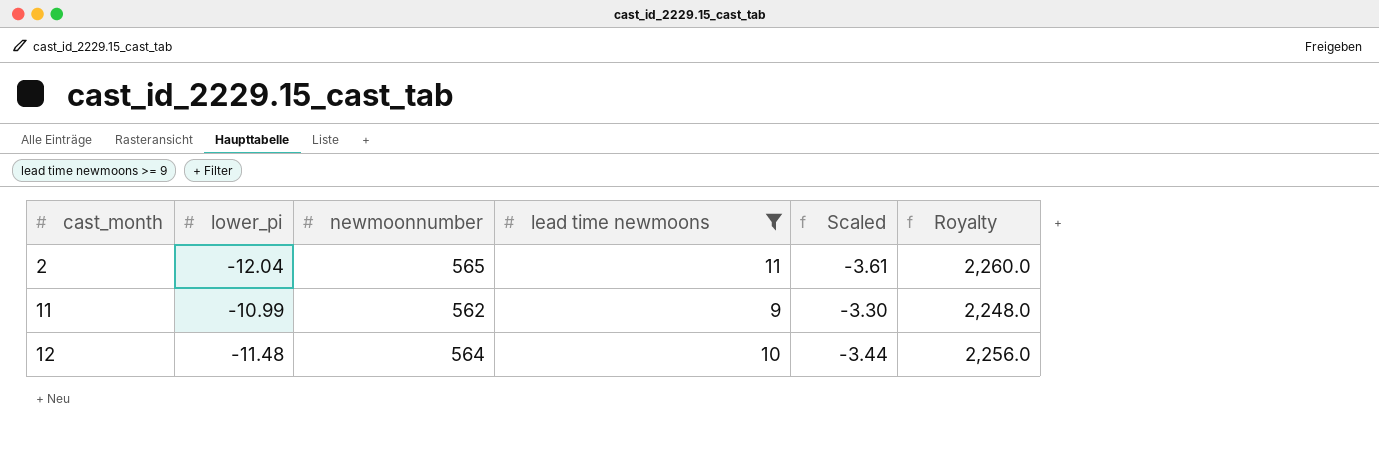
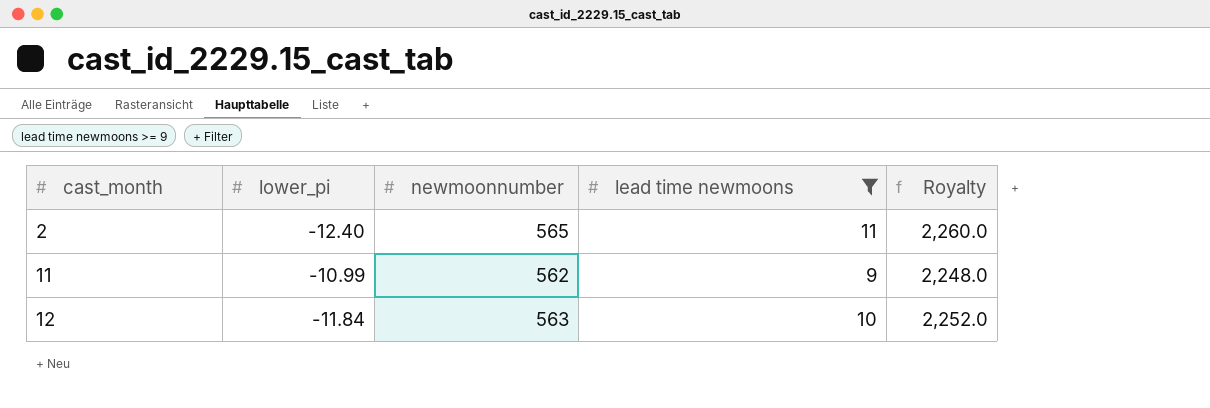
column Scaled | formula: [lower_pi] * 0.3 -> none
2 | lower_pi: -12.04 -> -12.40
12 | lower_pi: -11.48 -> -11.84
12 | newmoonnumber: 564 -> 563
12 | Royalty: 2,256.0 -> 2,252.0

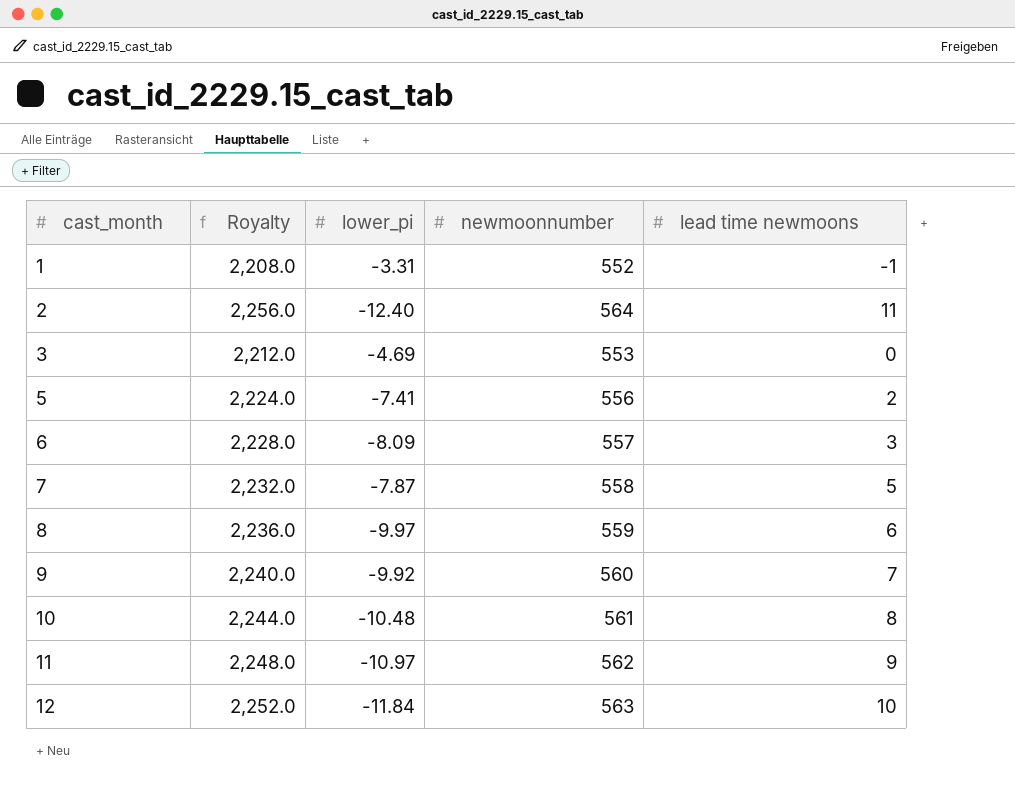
filter: lead time newmoons >= 9 -> none
column Royalty | position: 5 -> 2
2 | Royalty: 2,260.0 -> 2,256.0
2 | newmoonnumber: 565 -> 564
11 | lower_pi: -10.99 -> -10.97

